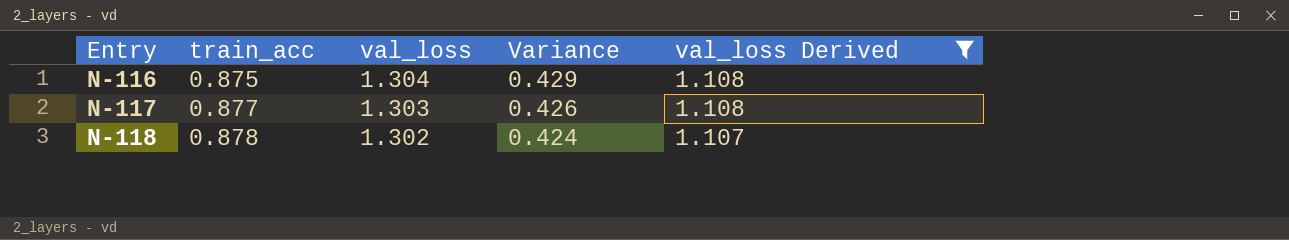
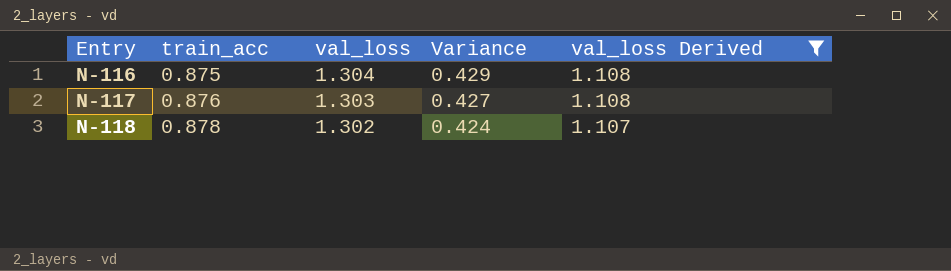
N-117 | train_acc: 0.877 -> 0.876
N-117 | Variance: 0.426 -> 0.427

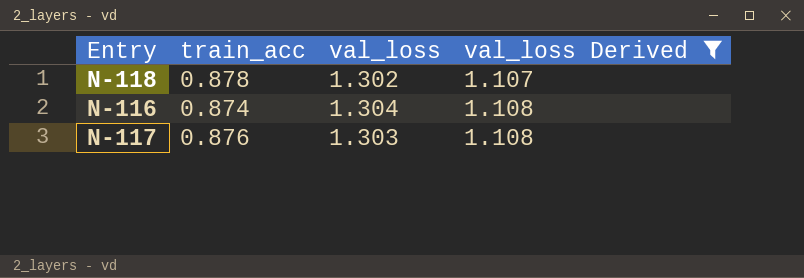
row order: Entry ascending -> val_loss Derived ascending
column Variance | formula: [val_loss] - [train_acc] -> none
N-116 | train_acc: 0.875 -> 0.874

